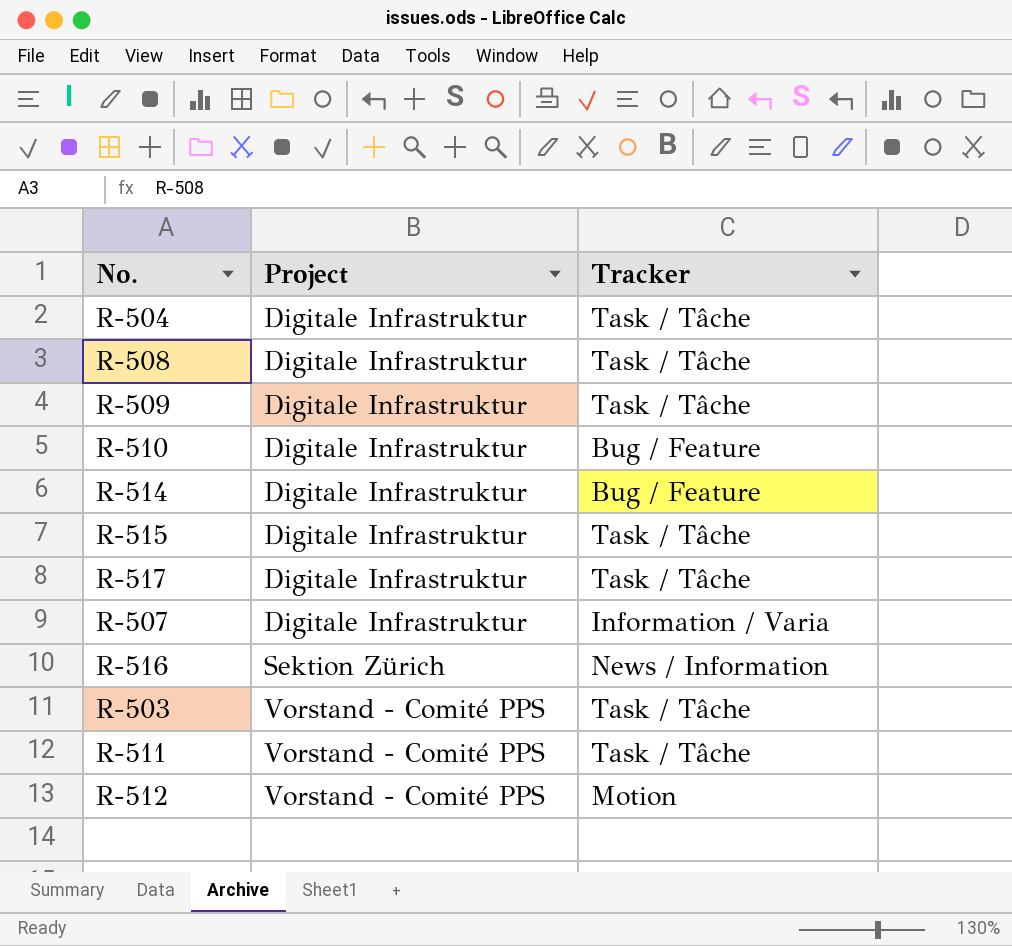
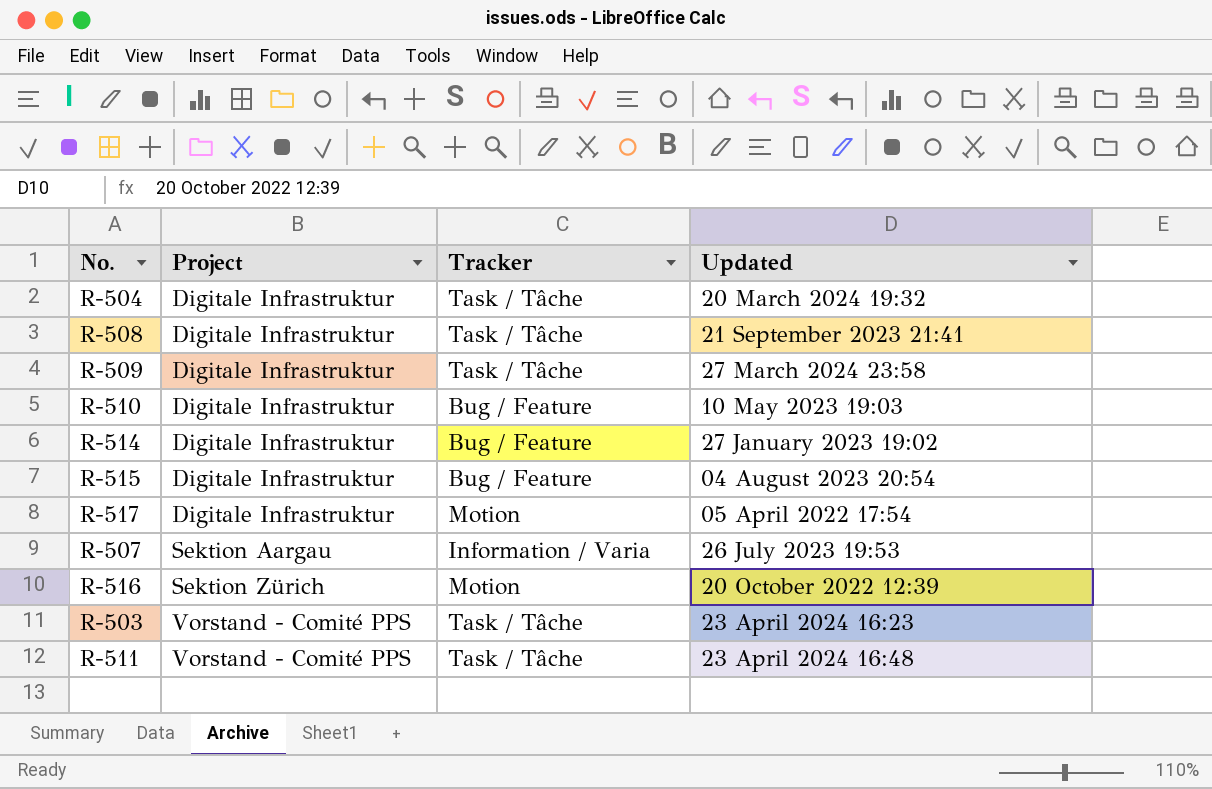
column Updated | position: none -> 4
row R-512: Vorstand - Comité PPS | Motion -> none
R-515 | Tracker: Task / Tâche -> Bug / Feature
R-517 | Tracker: Task / Tâche -> Motion
R-507 | Project: Digitale Infrastruktur -> Sektion Aargau
R-516 | Tracker: News / Information -> Motion

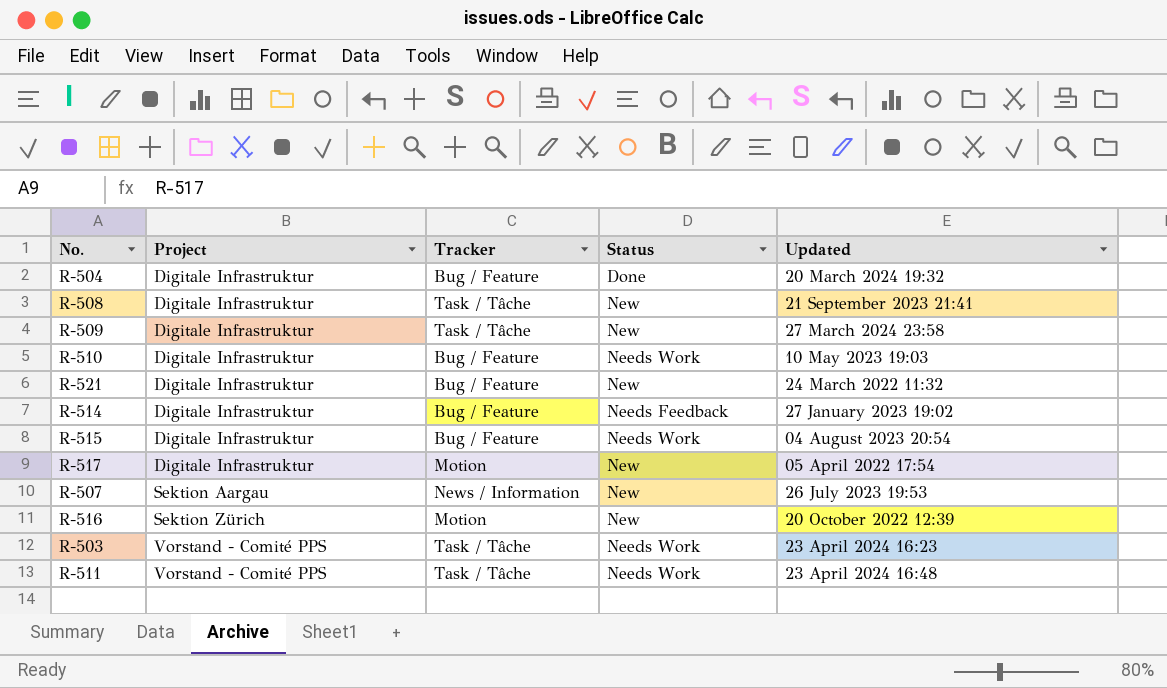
column Status | position: none -> 4
R-504 | Tracker: Task / Tâche -> Bug / Feature
row R-521: none -> Digitale Infrastruktur | Bug / Feature | New | 24 March 2022 11:32
R-507 | Tracker: Information / Varia -> News / Information

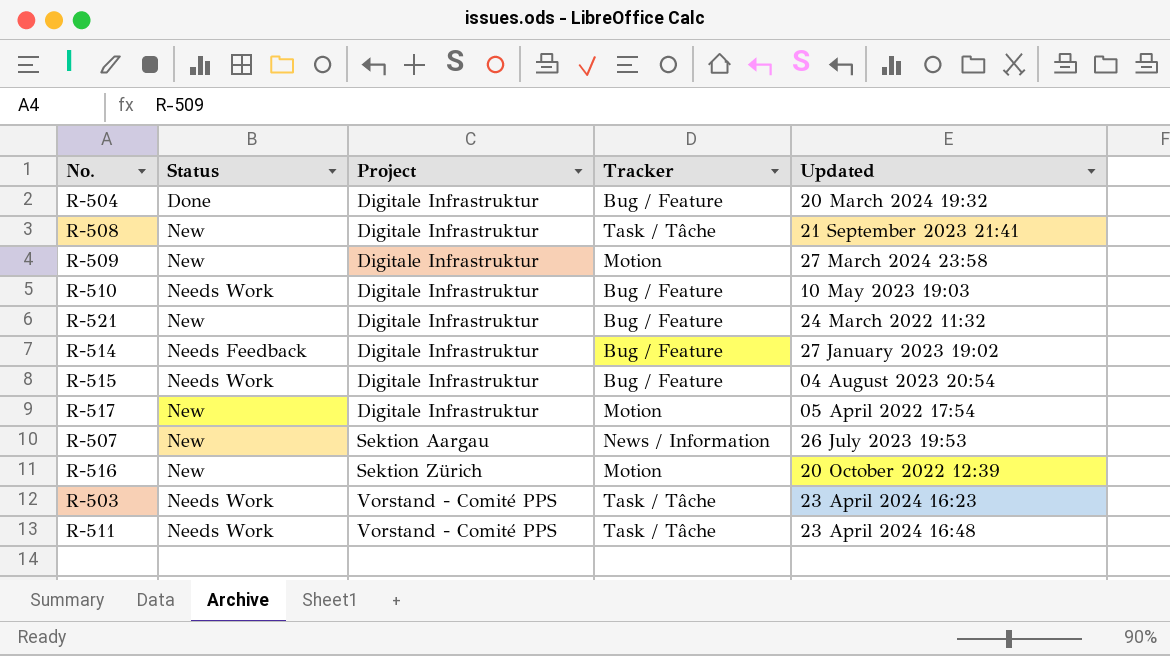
column Status | position: 4 -> 2
R-509 | Tracker: Task / Tâche -> Motion

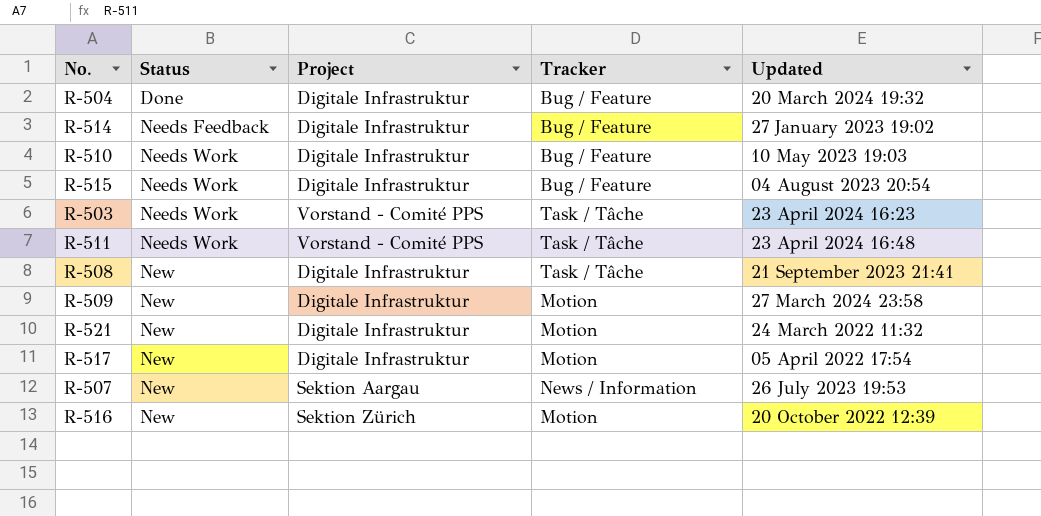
row order: Project ascending -> Status ascending
R-521 | Tracker: Bug / Feature -> Motion

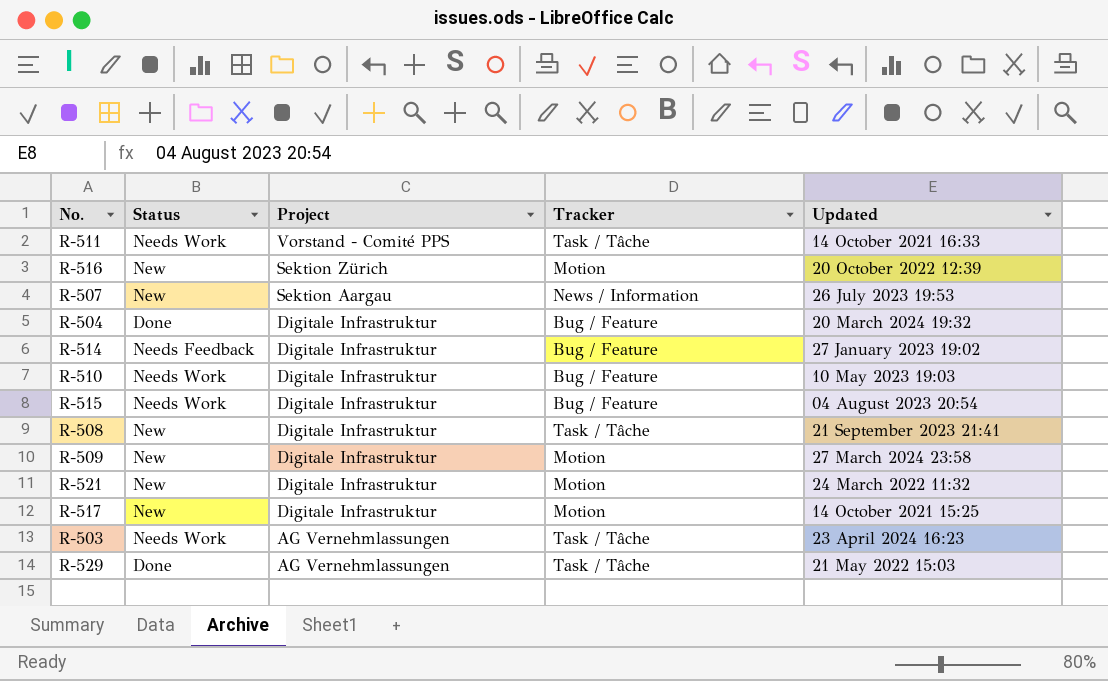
row order: Status ascending -> Project descending
R-511 | Updated: 23 April 2024 16:48 -> 14 October 2021 16:33
R-517 | Updated: 05 April 2022 17:54 -> 14 October 2021 15:25
R-503 | Project: Vorstand - Comité PPS -> AG Vernehmlassungen
row R-529: none -> Done | AG Vernehmlassungen | Task / Tâche | 21 May 2022 15:03

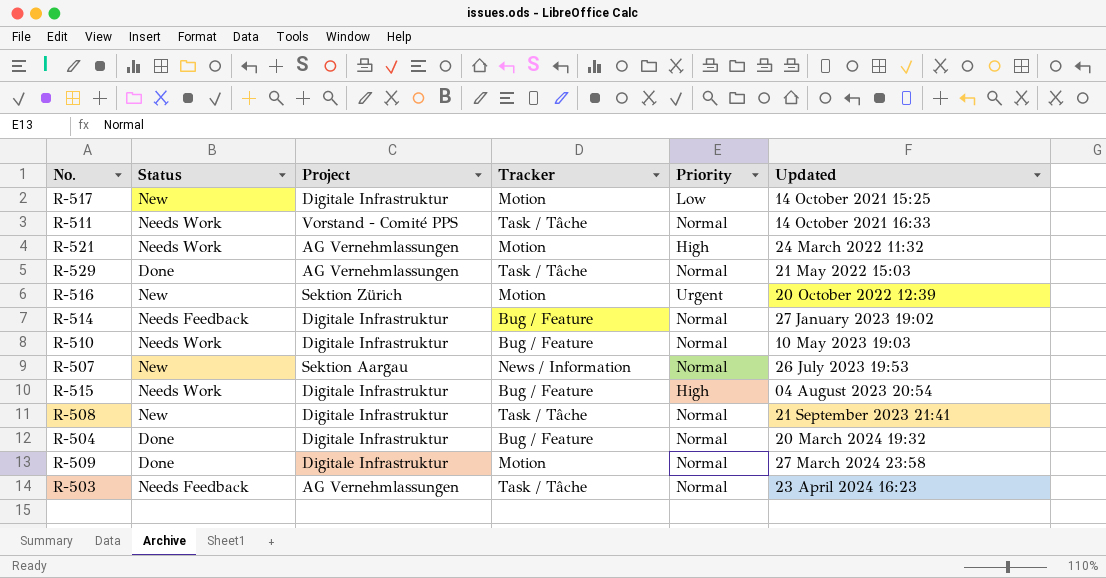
row order: Project descending -> Updated ascending
column Priority | position: none -> 5
R-521 | Status: New -> Needs Work
R-521 | Project: Digitale Infrastruktur -> AG Vernehmlassungen
R-509 | Status: New -> Done
R-503 | Status: Needs Work -> Needs Feedback

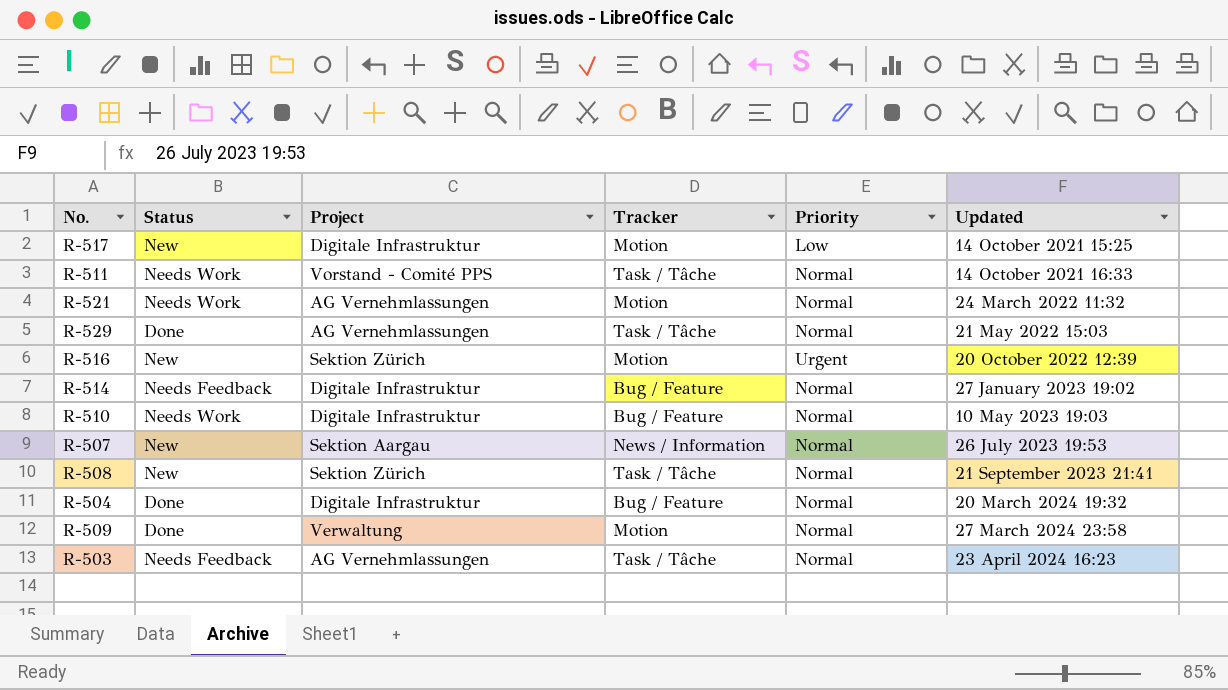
row R-515: Needs Work | Digitale Infrastruktur | Bug / Feature | High | 04 August 2023 20:54 -> none
R-521 | Priority: High -> Normal
R-508 | Project: Digitale Infrastruktur -> Sektion Zürich
R-509 | Project: Digitale Infrastruktur -> Verwaltung

